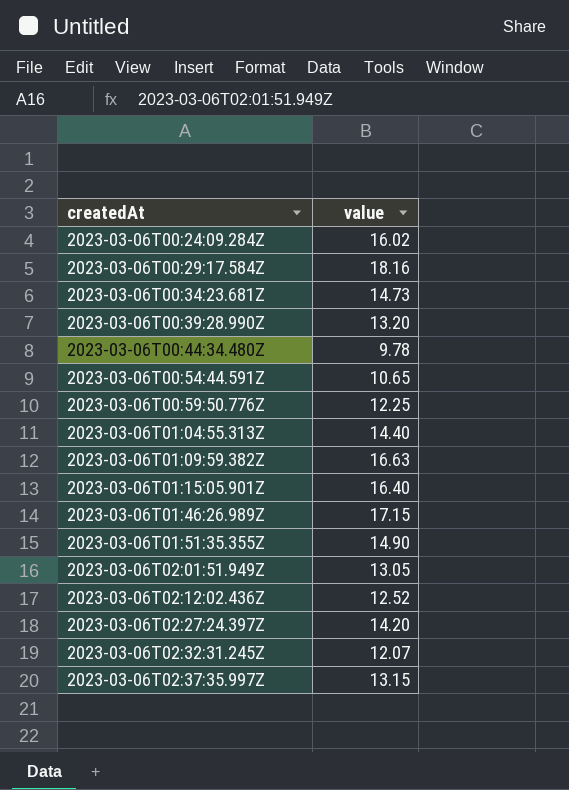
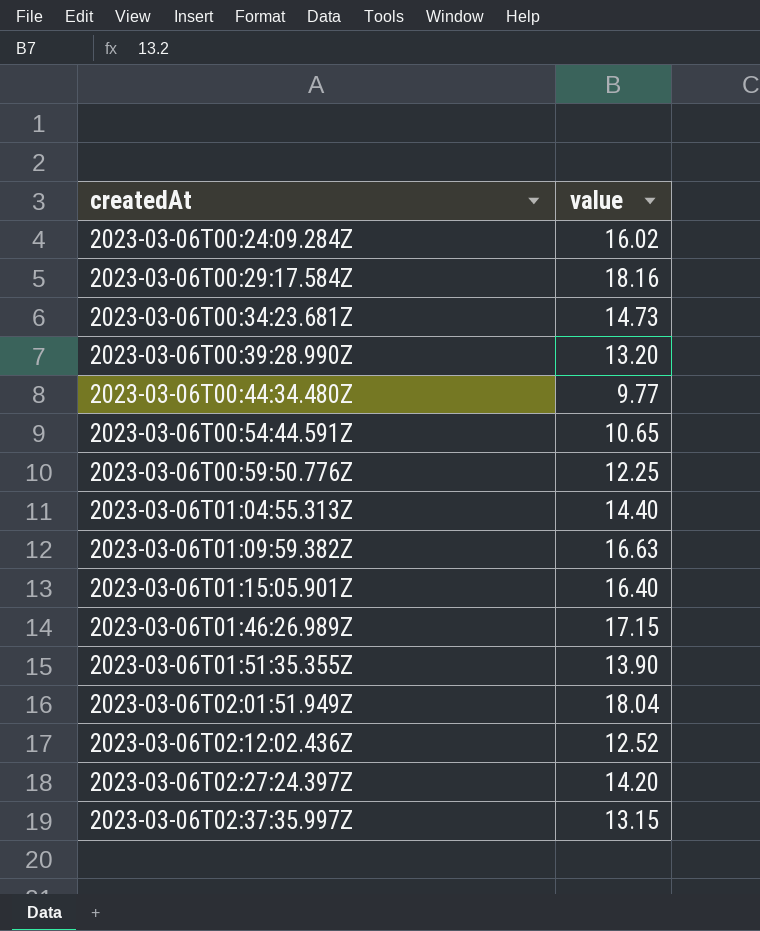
row 2023-03-06T02:32:31.245Z: 12.07 -> none
2023-03-06T00:44:34.480Z | value: 9.78 -> 9.77
2023-03-06T01:51:35.355Z | value: 14.90 -> 13.90
2023-03-06T02:01:51.949Z | value: 13.05 -> 18.04

